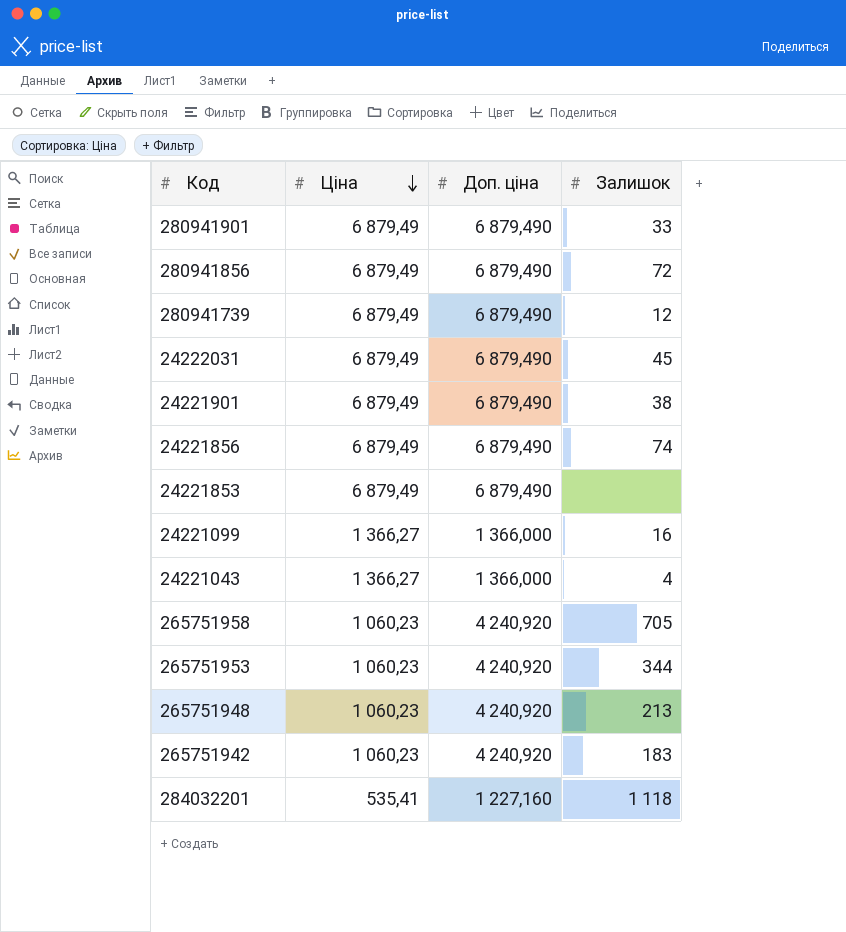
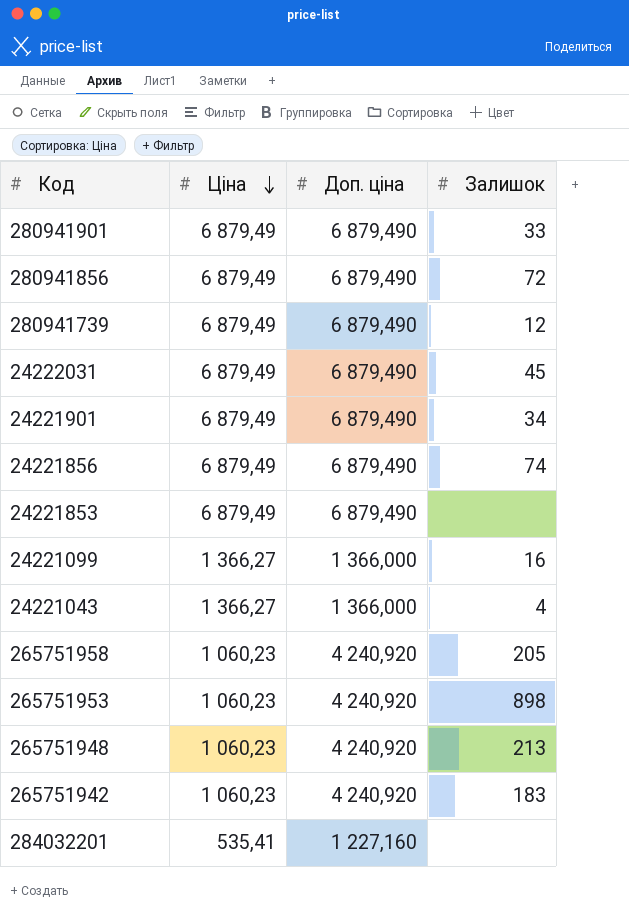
24221901 | Залишок: 38 -> 34
265751958 | Залишок: 705 -> 205
265751953 | Залишок: 344 -> 898
284032201 | Залишок: 1 118 -> none

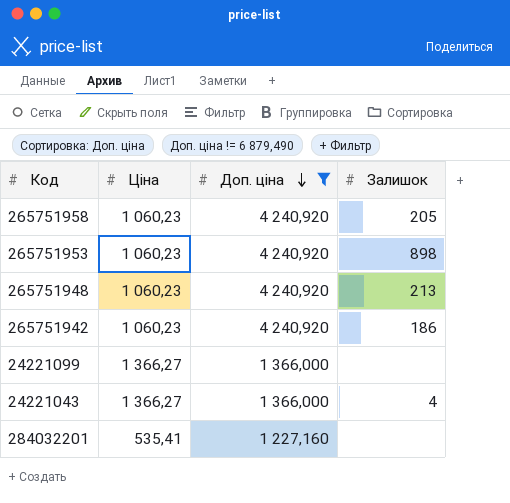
filter: none -> Доп. ціна != 6 879,490
row order: Ціна descending -> Доп. ціна descending
265751942 | Залишок: 183 -> 186
24221099 | Залишок: 16 -> none

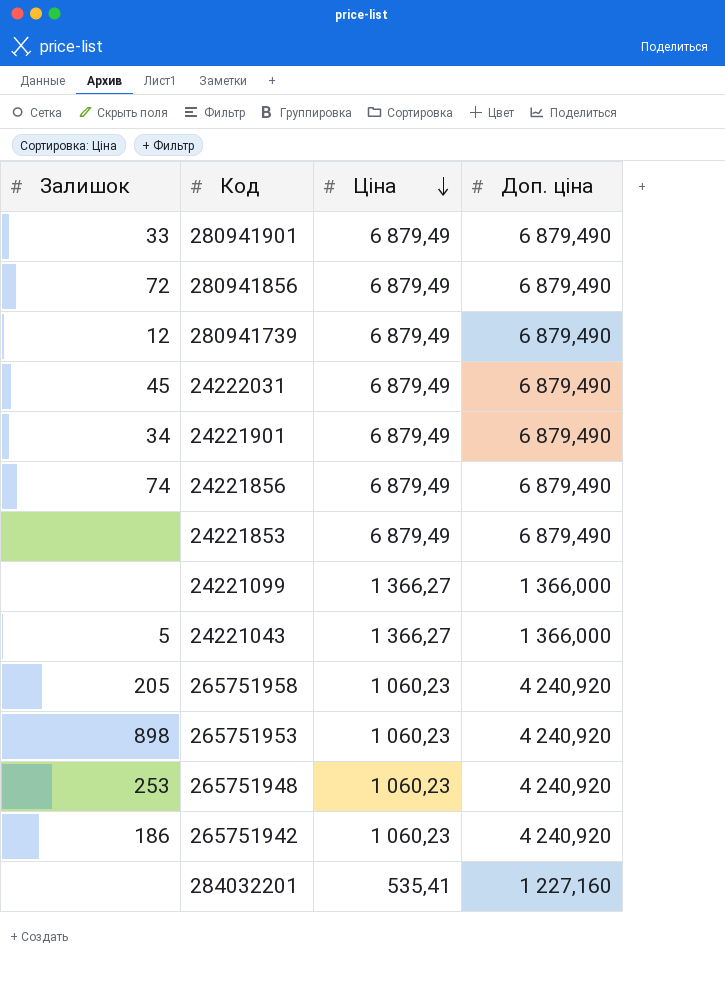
filter: Доп. ціна != 6 879,490 -> none
row order: Доп. ціна descending -> Ціна descending
column Залишок | position: 4 -> 1
24221043 | Залишок: 4 -> 5
265751948 | Залишок: 213 -> 253

